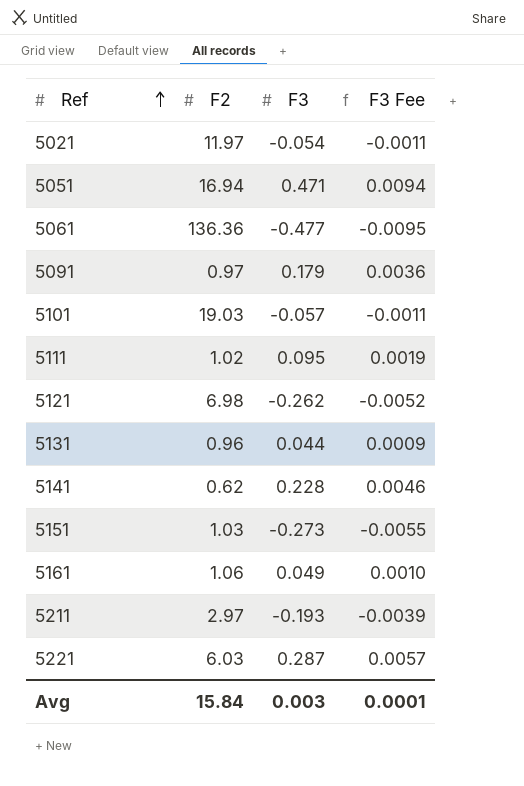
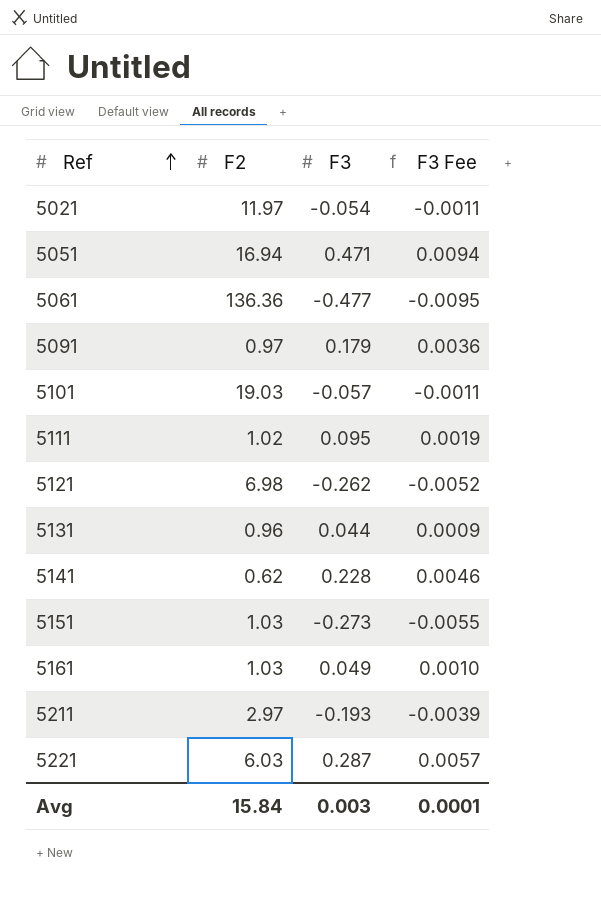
5161 | F2: 1.06 -> 1.03

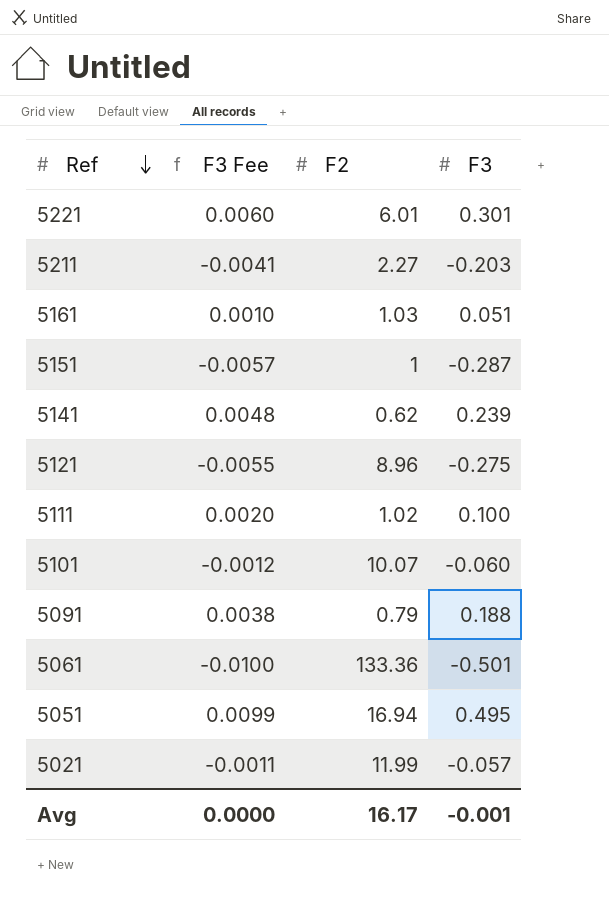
row order: Ref ascending -> Ref descending
column F3 Fee | position: 4 -> 2
row 5131: 0.96 | 0.044 | 0.0009 -> none
5221 | F3 Fee: 0.0057 -> 0.0060
5221 | F2: 6.03 -> 6.01
5221 | F3: 0.287 -> 0.301
5211 | F3 Fee: -0.0039 -> -0.0041
5211 | F2: 2.97 -> 2.27
5211 | F3: -0.193 -> -0.203
5161 | F3: 0.049 -> 0.051
5151 | F3 Fee: -0.0055 -> -0.0057
5151 | F2: 1.03 -> 1
5151 | F3: -0.273 -> -0.287
5141 | F3 Fee: 0.0046 -> 0.0048
5141 | F3: 0.228 -> 0.239
5121 | F3 Fee: -0.0052 -> -0.0055
5121 | F2: 6.98 -> 8.96
5121 | F3: -0.262 -> -0.275
5111 | F3 Fee: 0.0019 -> 0.0020
5111 | F3: 0.095 -> 0.100
5101 | F3 Fee: -0.0011 -> -0.0012
5101 | F2: 19.03 -> 10.07
5101 | F3: -0.057 -> -0.060
5091 | F3 Fee: 0.0036 -> 0.0038
5091 | F2: 0.97 -> 0.79
5091 | F3: 0.179 -> 0.188
5061 | F3 Fee: -0.0095 -> -0.0100
5061 | F2: 136.36 -> 133.36
5061 | F3: -0.477 -> -0.501
5051 | F3 Fee: 0.0094 -> 0.0099
5051 | F3: 0.471 -> 0.495
5021 | F2: 11.97 -> 11.99
5021 | F3: -0.054 -> -0.057
Avg | F3 Fee: 0.0001 -> 0.0000
Avg | F2: 15.84 -> 16.17
Avg | F3: 0.003 -> -0.001

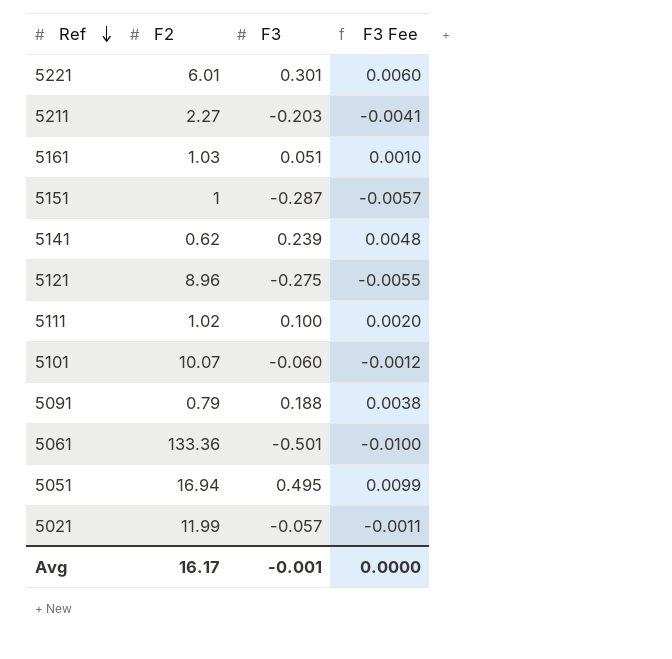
column F3 Fee | position: 2 -> 4

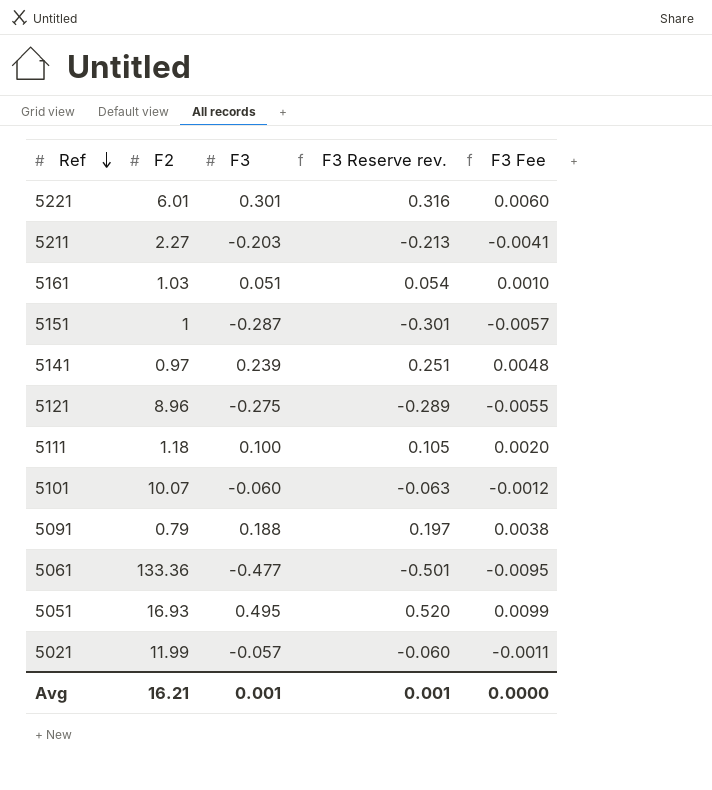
column F3 Reserve rev. | formula: none -> [F3] * 1.05
5141 | F2: 0.62 -> 0.97
5111 | F2: 1.02 -> 1.18
5061 | F3: -0.501 -> -0.477
5061 | F3 Fee: -0.0100 -> -0.0095
5051 | F2: 16.94 -> 16.93
Avg | F2: 16.17 -> 16.21
Avg | F3: -0.001 -> 0.001

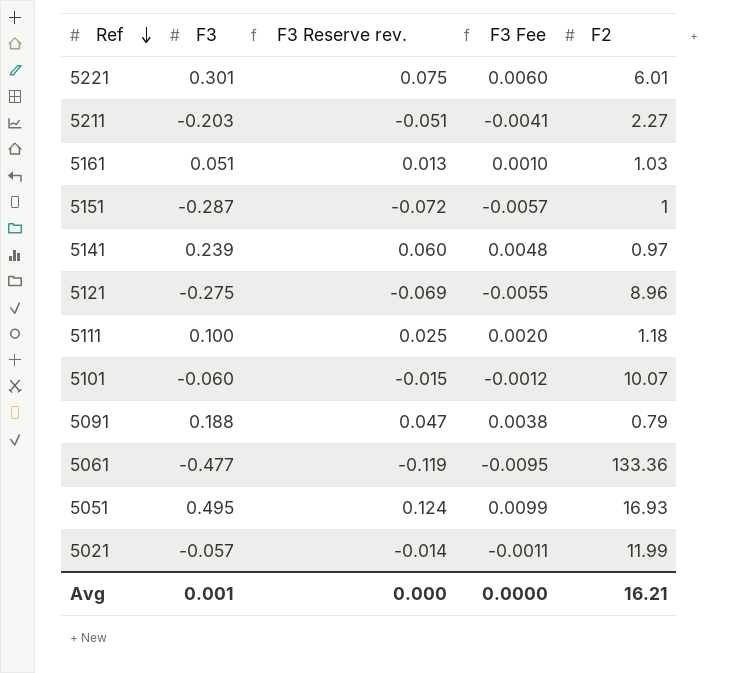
column F3 Reserve rev. | formula: [F3] * 1.05 -> [F3] * 0.25
column F2 | position: 2 -> 5
Avg | F3 Reserve rev.: 0.001 -> 0.000

